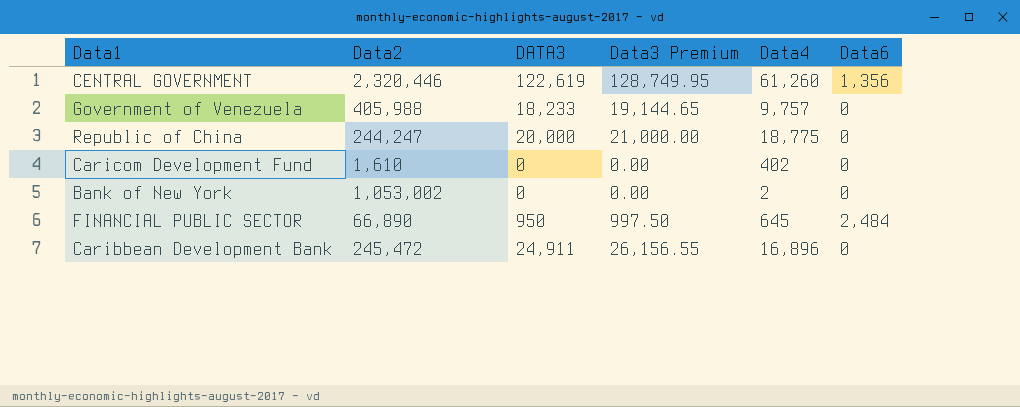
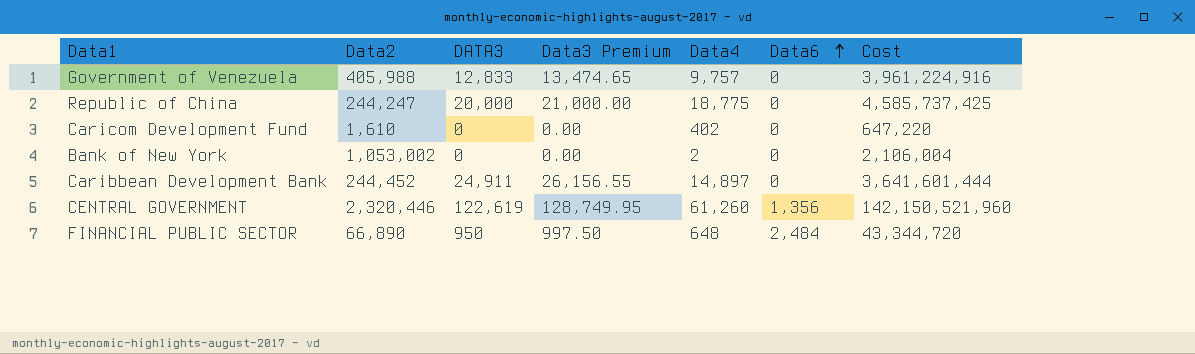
row order: none -> Data6 ascending
column Cost | formula: none -> [Data2] * [Data4]
Government of Venezuela | DATA3: 18,233 -> 12,833
Government of Venezuela | Data3 Premium: 19,144.65 -> 13,474.65
Caribbean Development Bank | Data2: 245,472 -> 244,452
Caribbean Development Bank | Data4: 16,896 -> 14,897
FINANCIAL PUBLIC SECTOR | Data4: 645 -> 648

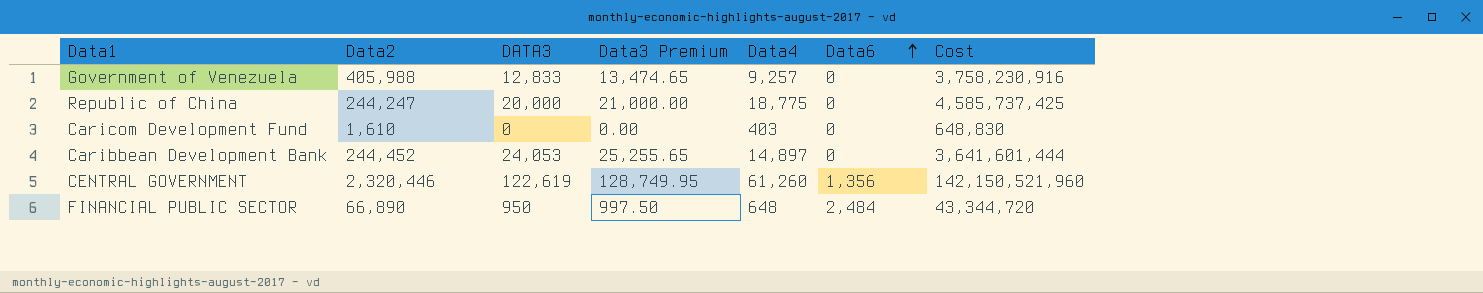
row Bank of New York: 1,053,002 | 0 | 0.00 | 2 | 0 | 2,106,004 -> none
Government of Venezuela | Data4: 9,757 -> 9,257
Government of Venezuela | Cost: 3,961,224,916 -> 3,758,230,916
Caricom Development Fund | Data4: 402 -> 403
Caricom Development Fund | Cost: 647,220 -> 648,830
Caribbean Development Bank | DATA3: 24,911 -> 24,053
Caribbean Development Bank | Data3 Premium: 26,156.55 -> 25,255.65

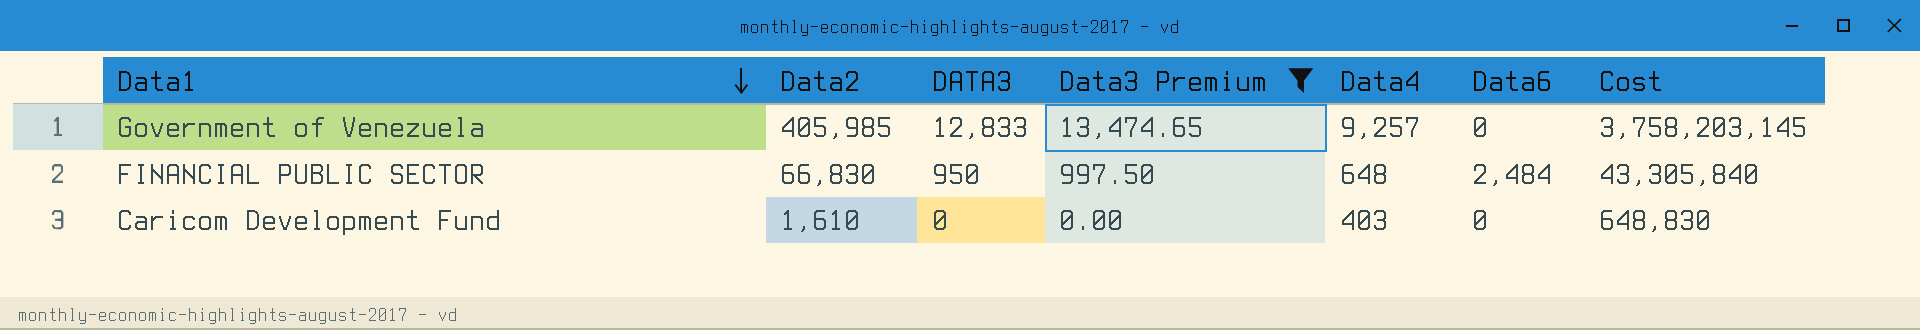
filter: none -> Data3 Premium <= 13,474.65
row order: Data6 ascending -> Data1 descending
Government of Venezuela | Data2: 405,988 -> 405,985
Government of Venezuela | Cost: 3,758,230,916 -> 3,758,203,145
FINANCIAL PUBLIC SECTOR | Data2: 66,890 -> 66,830
FINANCIAL PUBLIC SECTOR | Cost: 43,344,720 -> 43,305,840

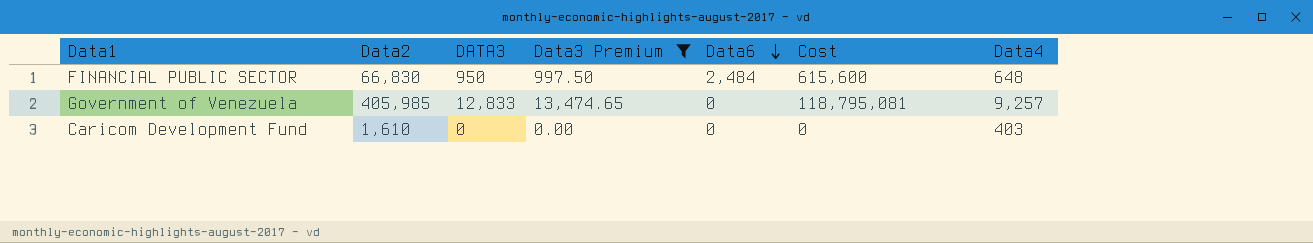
row order: Data1 descending -> Data6 descending
column Cost | formula: [Data2] * [Data4] -> [DATA3] * [Data4]
column Data4 | position: 5 -> 7

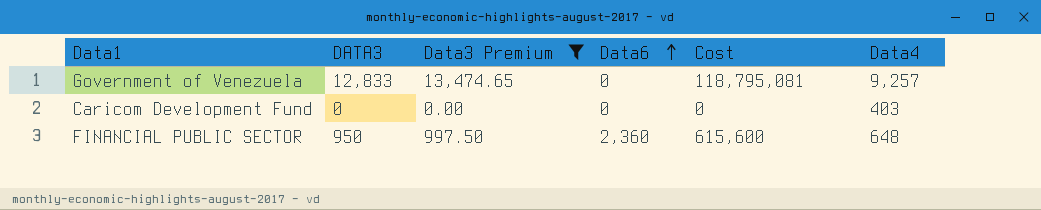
row order: Data6 descending -> Data6 ascending
column Data2 | position: 2 -> none
FINANCIAL PUBLIC SECTOR | Data6: 2,484 -> 2,360

